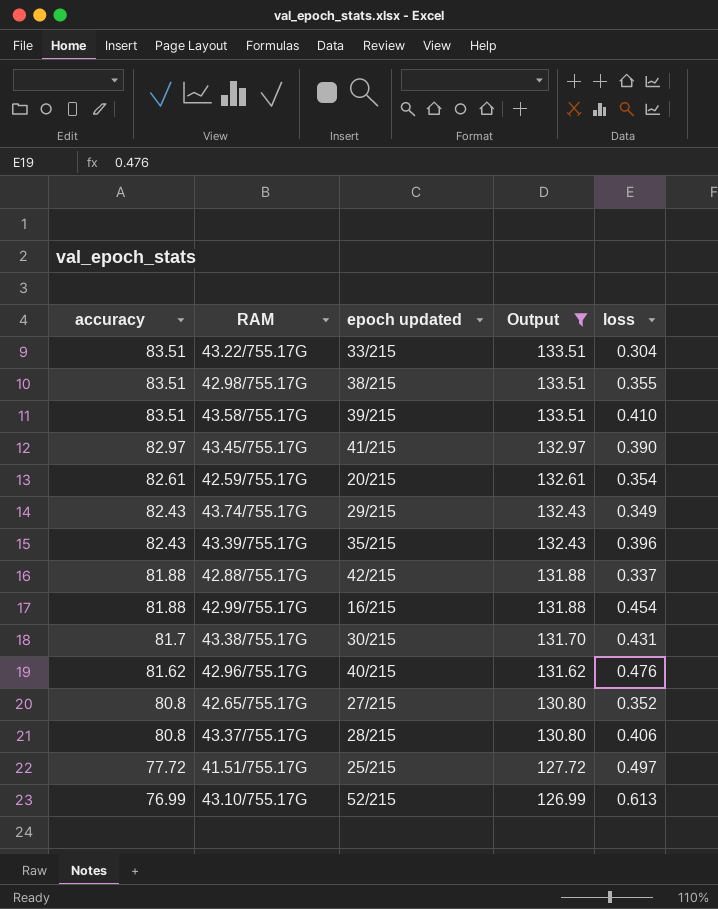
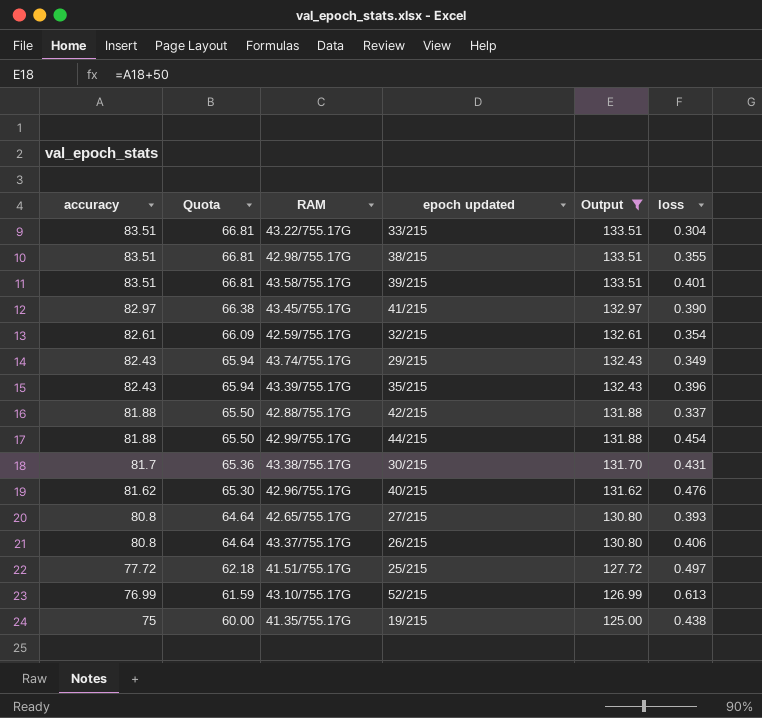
column Quota | formula: none -> [accuracy] * 0.8
43.58/755.17G | loss: 0.410 -> 0.401
42.59/755.17G | epoch updated: 20/215 -> 32/215
42.99/755.17G | epoch updated: 16/215 -> 44/215
42.65/755.17G | loss: 0.352 -> 0.393
43.37/755.17G | epoch updated: 28/215 -> 26/215
row 41.35/755.17G: none -> 75 | 60.00 | 19/215 | 125.00 | 0.438

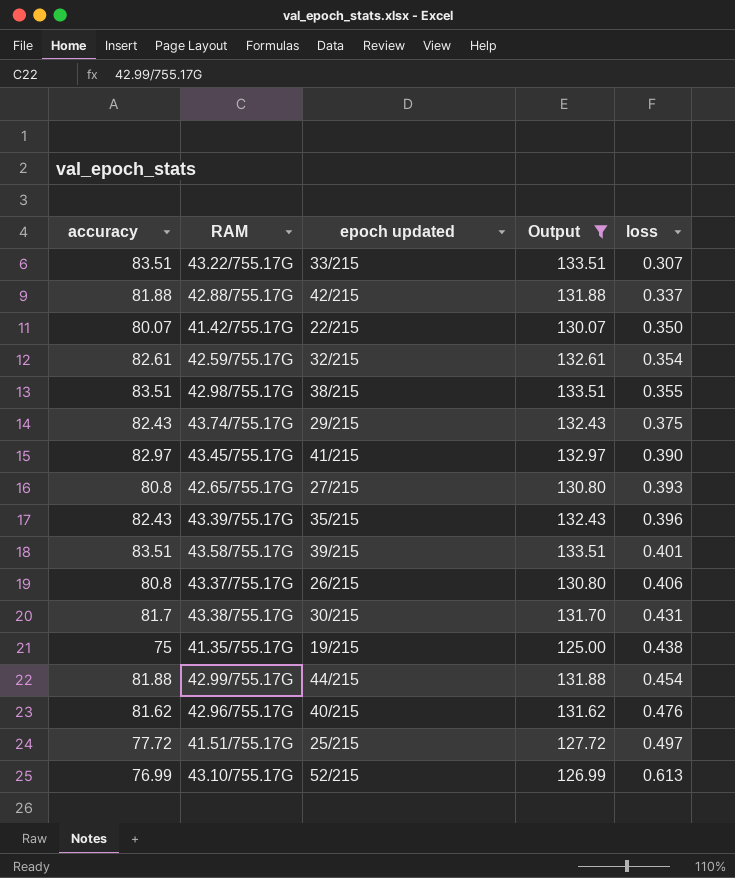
row order: accuracy descending -> loss ascending
column Quota | formula: [accuracy] * 0.8 -> none
43.22/755.17G | loss: 0.304 -> 0.307
row 41.42/755.17G: none -> 80.07 | 22/215 | 130.07 | 0.350
43.74/755.17G | loss: 0.349 -> 0.375

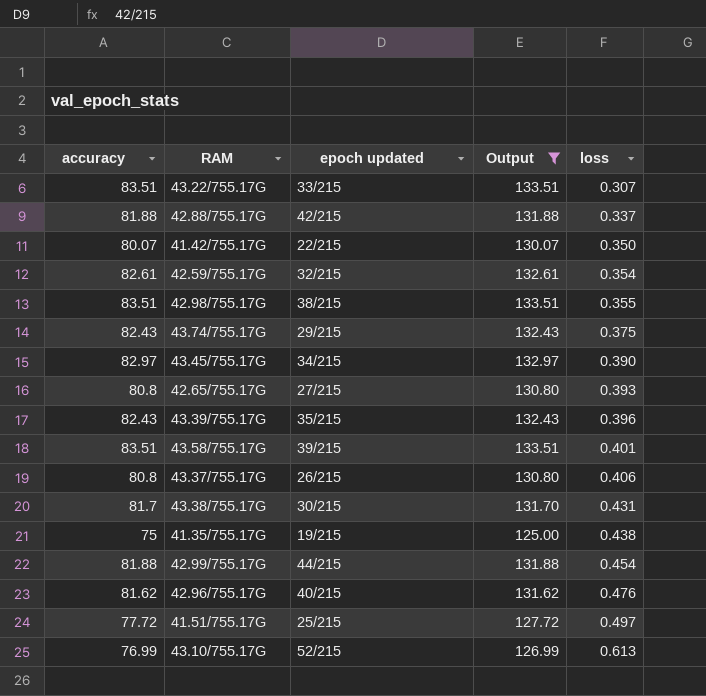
43.45/755.17G | epoch updated: 41/215 -> 34/215

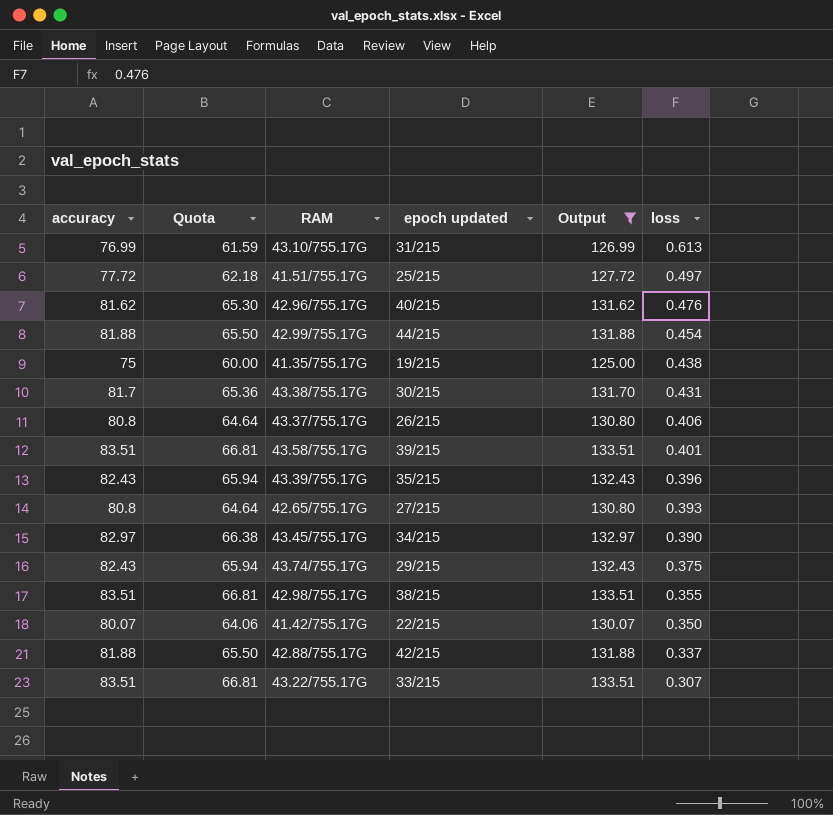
row order: loss ascending -> loss descending
column Quota | formula: none -> [accuracy] * 0.8
row 42.59/755.17G: 82.61 | 32/215 | 132.61 | 0.354 -> none
43.10/755.17G | epoch updated: 52/215 -> 31/215

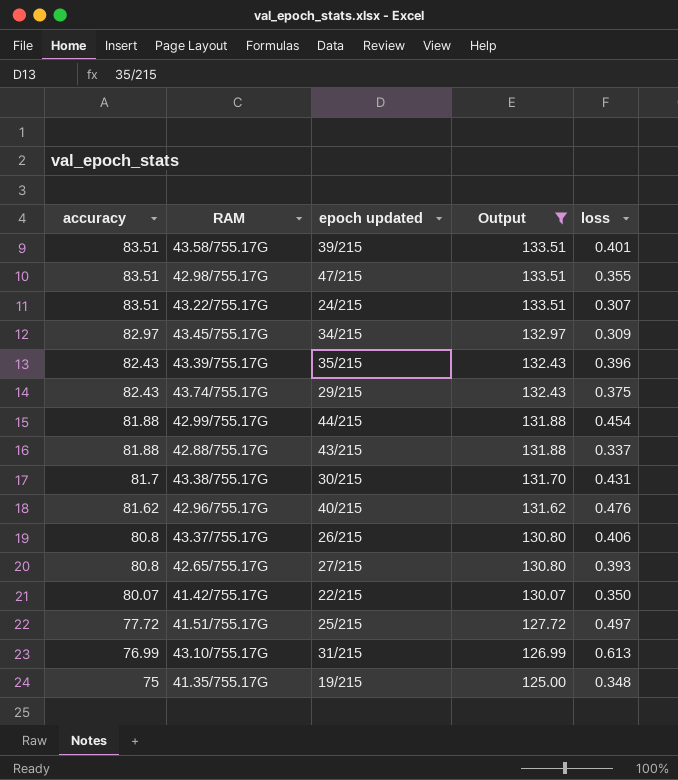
row order: loss descending -> accuracy descending
column Quota | formula: [accuracy] * 0.8 -> none
42.98/755.17G | epoch updated: 38/215 -> 47/215
43.22/755.17G | epoch updated: 33/215 -> 24/215
43.45/755.17G | loss: 0.390 -> 0.309
42.88/755.17G | epoch updated: 42/215 -> 43/215
41.35/755.17G | loss: 0.438 -> 0.348

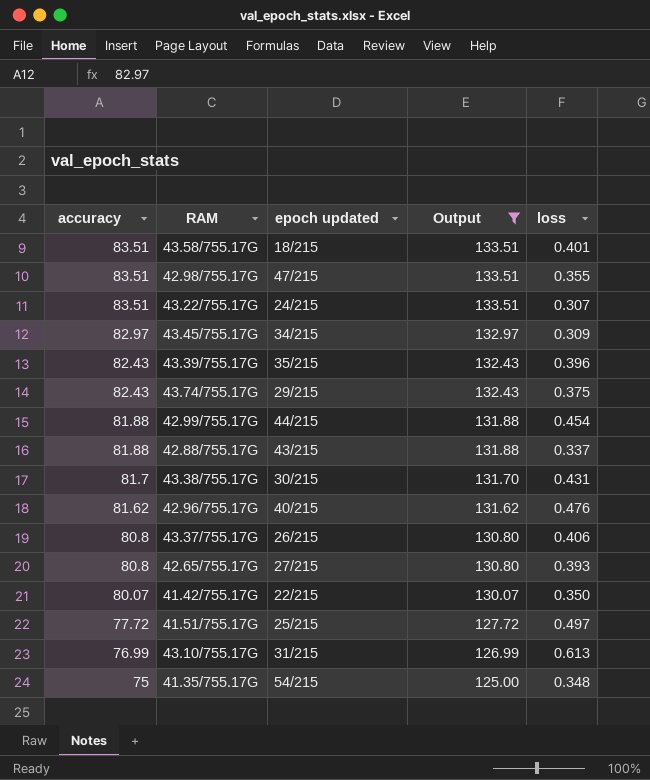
43.58/755.17G | epoch updated: 39/215 -> 18/215
41.35/755.17G | epoch updated: 19/215 -> 54/215

